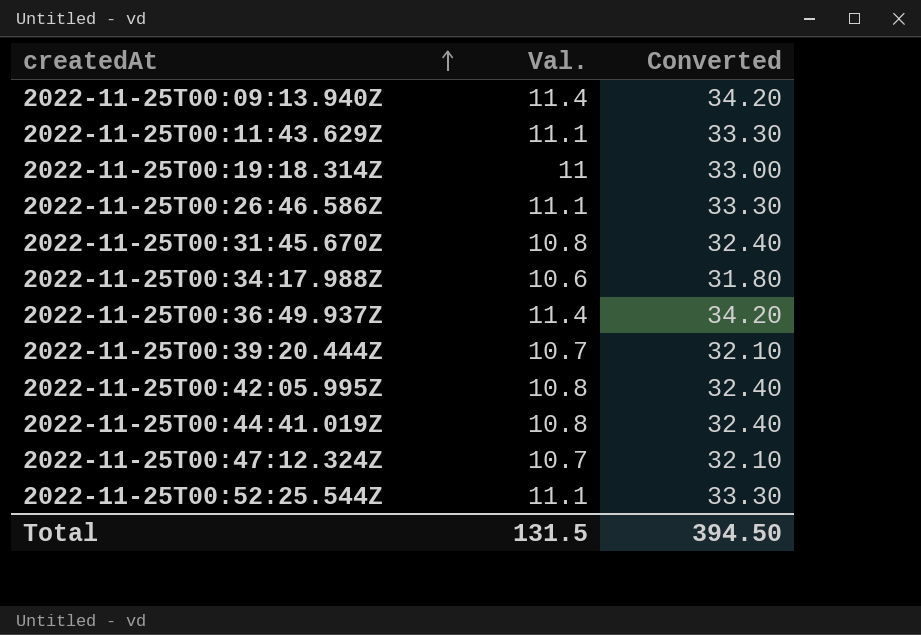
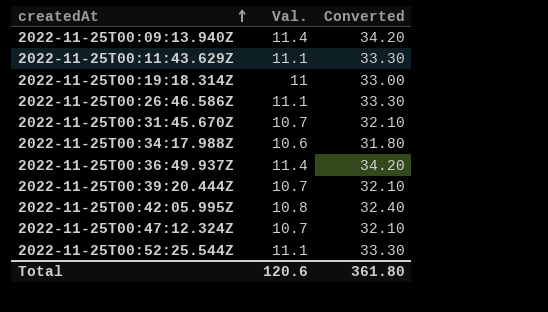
row 2022-11-25T00:44:41.019Z: 10.8 | 32.40 -> none
2022-11-25T00:31:45.670Z | Val.: 10.8 -> 10.7
2022-11-25T00:31:45.670Z | Converted: 32.40 -> 32.10
Total | Val.: 131.5 -> 120.6
Total | Converted: 394.50 -> 361.80

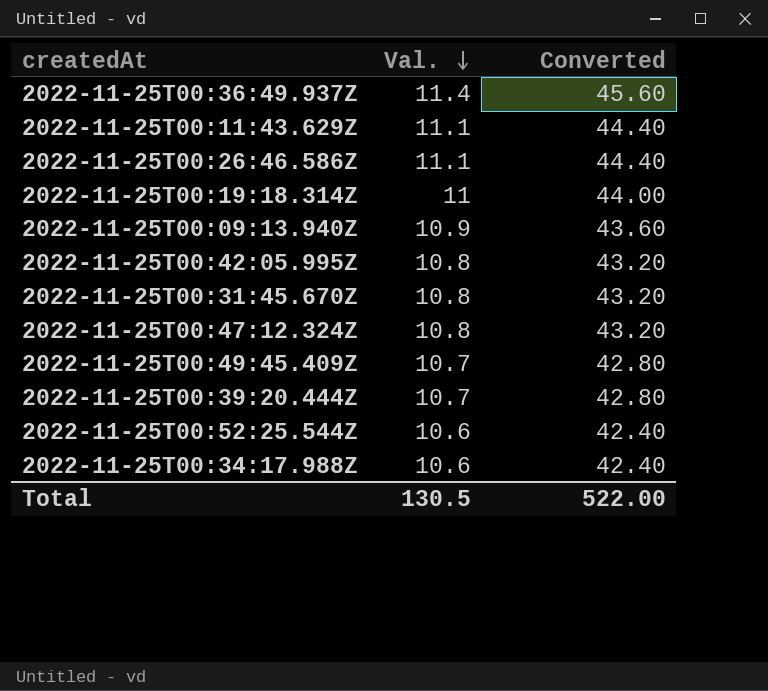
row order: createdAt ascending -> Val. descending
column Converted | formula: [Val.] * 3 -> [Val.] * 4
2022-11-25T00:09:13.940Z | Val.: 11.4 -> 10.9
2022-11-25T00:31:45.670Z | Val.: 10.7 -> 10.8
2022-11-25T00:47:12.324Z | Val.: 10.7 -> 10.8
row 2022-11-25T00:49:45.409Z: none -> 10.7 | 42.80
2022-11-25T00:52:25.544Z | Val.: 11.1 -> 10.6
Total | Val.: 120.6 -> 130.5
Total | Converted: 361.80 -> 522.00

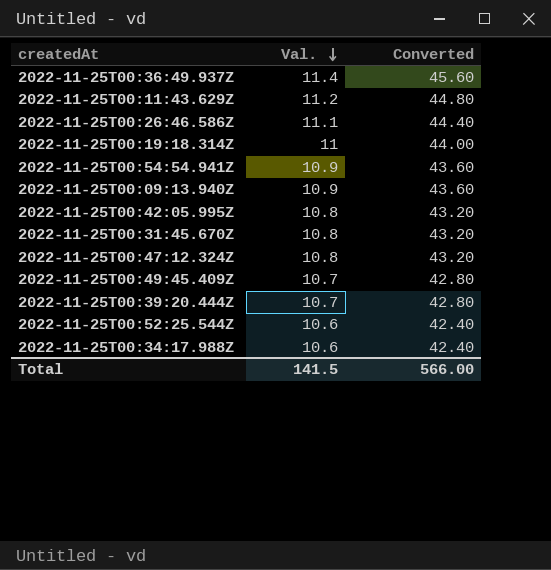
2022-11-25T00:11:43.629Z | Val.: 11.1 -> 11.2
2022-11-25T00:11:43.629Z | Converted: 44.40 -> 44.80
row 2022-11-25T00:54:54.941Z: none -> 10.9 | 43.60
Total | Val.: 130.5 -> 141.5
Total | Converted: 522.00 -> 566.00

